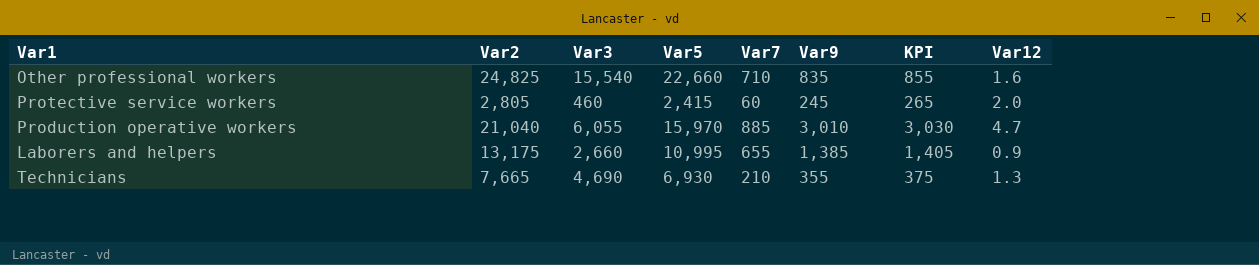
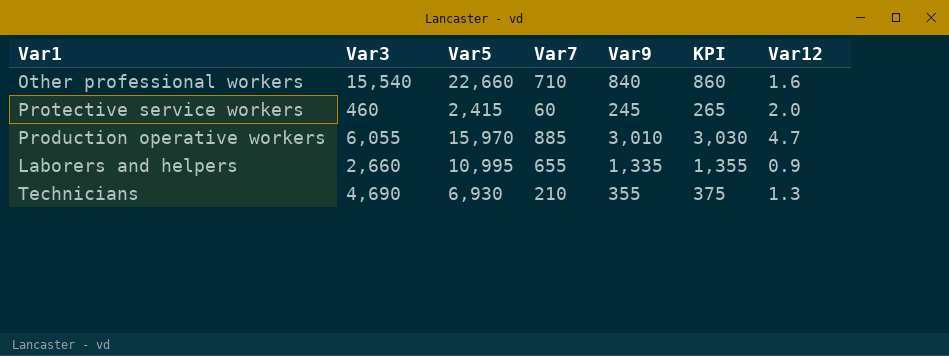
column Var2 | position: 2 -> none
Other professional workers | Var9: 835 -> 840
Other professional workers | KPI: 855 -> 860
Laborers and helpers | Var9: 1,385 -> 1,335
Laborers and helpers | KPI: 1,405 -> 1,355

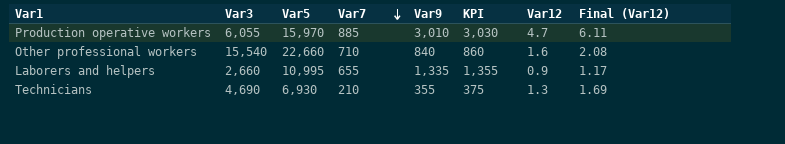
row order: none -> Var7 descending
column Final (Var12) | formula: none -> [Var12] * 1.3
row Protective service workers: 460 | 2,415 | 60 | 245 | 265 | 2.0 -> none

